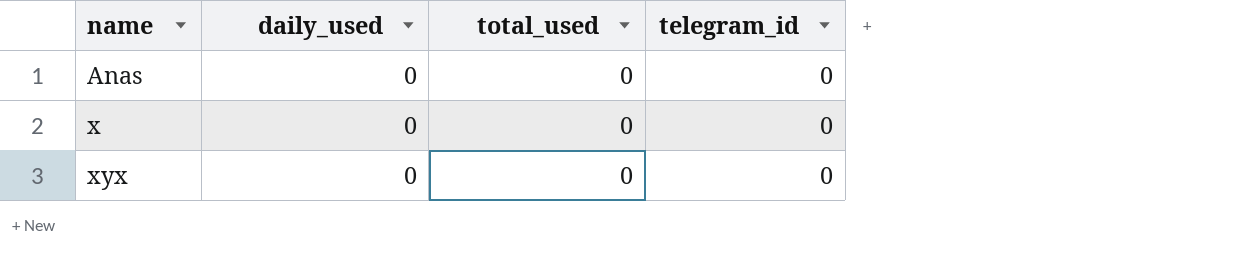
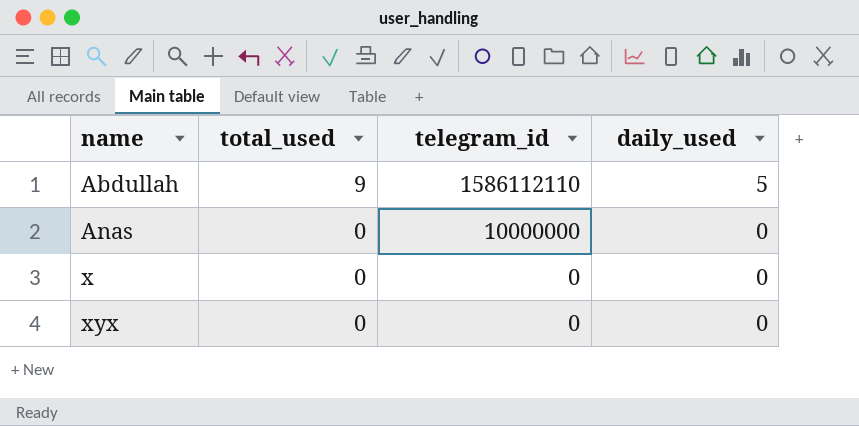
column daily_used | position: 2 -> 4
row Abdullah: none -> 9 | 1586112110 | 5
Anas | telegram_id: 0 -> 10000000

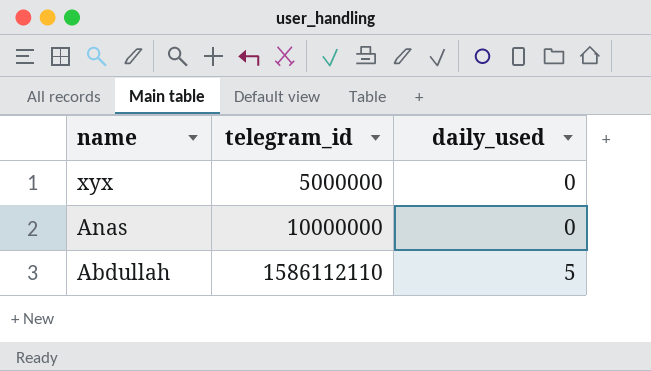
row order: name ascending -> name descending
column total_used | position: 2 -> none
row x: 0 | 0 | 0 -> none
xyx | telegram_id: 0 -> 5000000

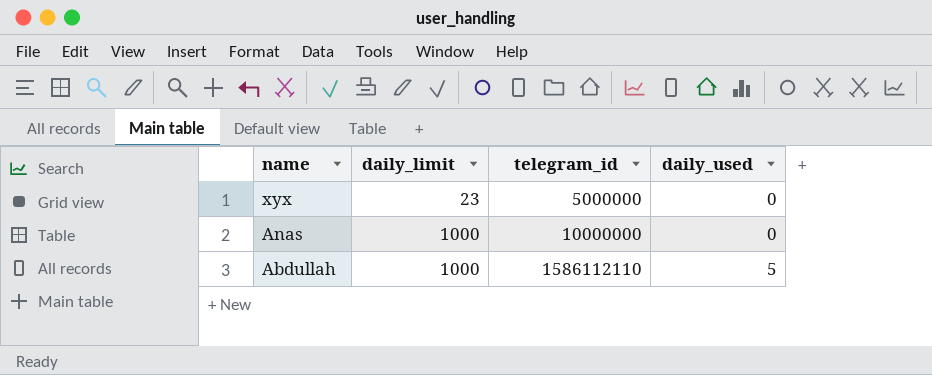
column daily_limit | position: none -> 2

